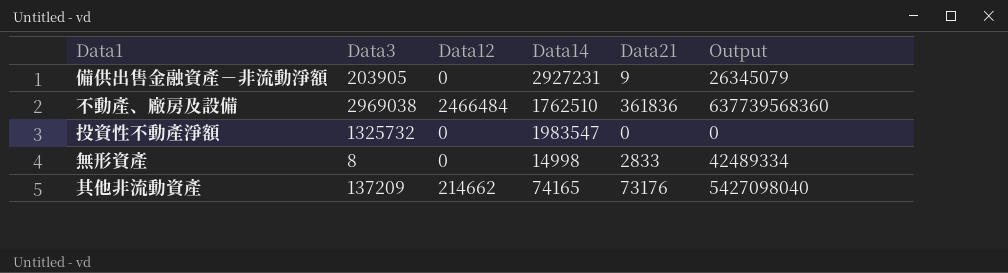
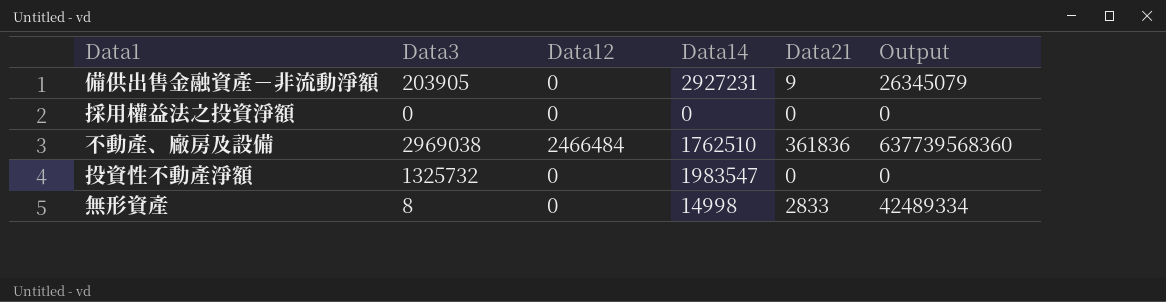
row 其他非流動資產: 137209 | 214662 | 74165 | 73176 | 5427098040 -> none
row 採用權益法之投資淨額: none -> 0 | 0 | 0 | 0 | 0

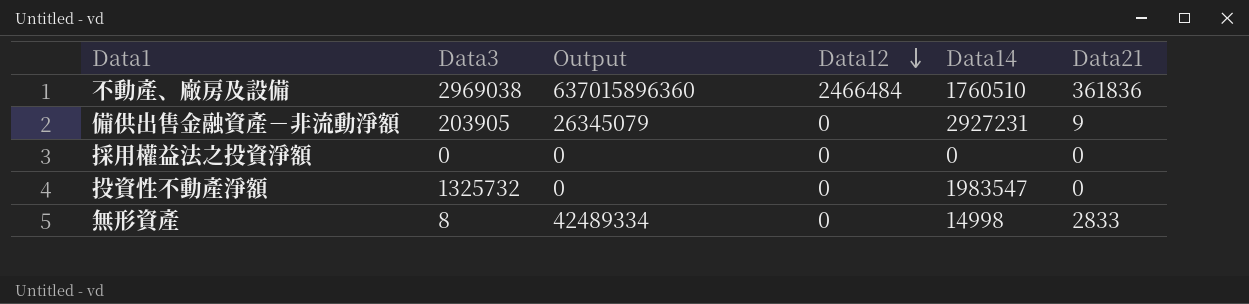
row order: none -> Data12 descending
column Output | position: 6 -> 3
不動產、廠房及設備 | Output: 637739568360 -> 637015896360
不動產、廠房及設備 | Data14: 1762510 -> 1760510

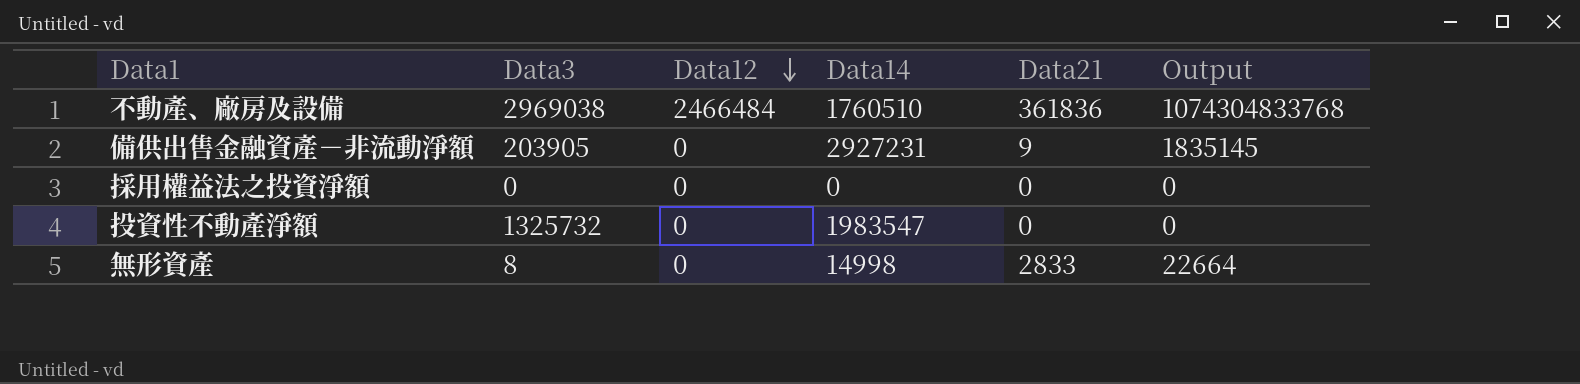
column Output | formula: [Data14] * [Data21] -> [Data3] * [Data21]
column Output | position: 3 -> 6

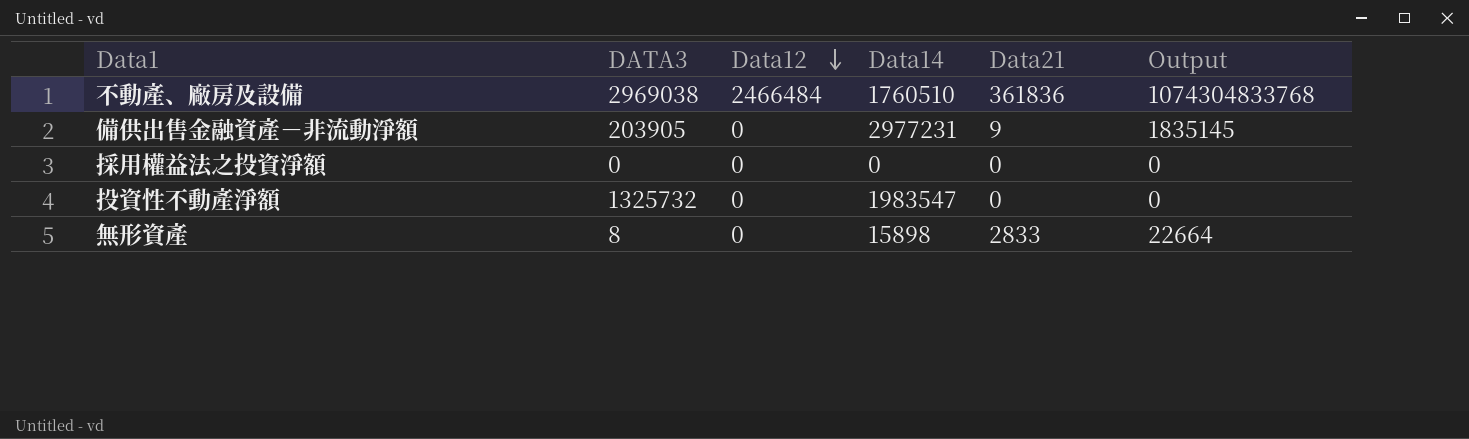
column name: Data3 -> DATA3
備供出售金融資產－非流動淨額 | Data14: 2927231 -> 2977231
無形資產 | Data14: 14998 -> 15898

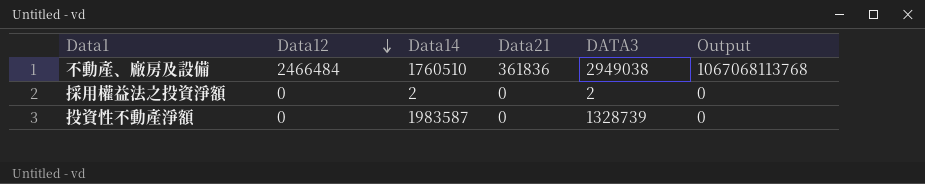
column DATA3 | position: 2 -> 5
row 備供出售金融資產－非流動淨額: 203905 | 0 | 2977231 | 9 | 1835145 -> none
row 無形資產: 8 | 0 | 15898 | 2833 | 22664 -> none
不動產、廠房及設備 | DATA3: 2969038 -> 2949038
不動產、廠房及設備 | Output: 1074304833768 -> 1067068113768
採用權益法之投資淨額 | Data14: 0 -> 2
採用權益法之投資淨額 | DATA3: 0 -> 2
投資性不動產淨額 | Data14: 1983547 -> 1983587
投資性不動產淨額 | DATA3: 1325732 -> 1328739

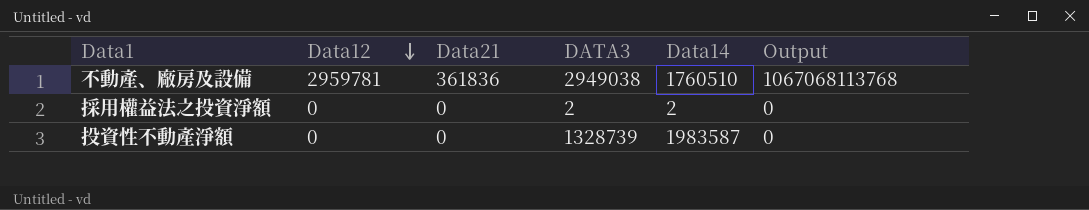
column Data14 | position: 3 -> 5
不動產、廠房及設備 | Data12: 2466484 -> 2959781

